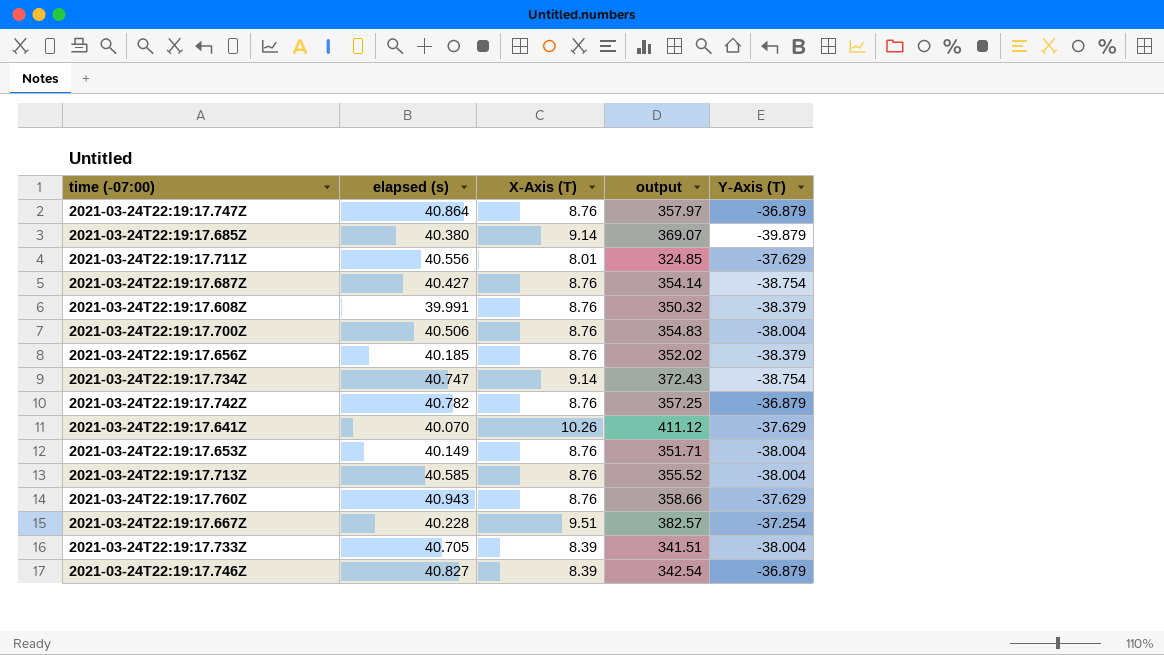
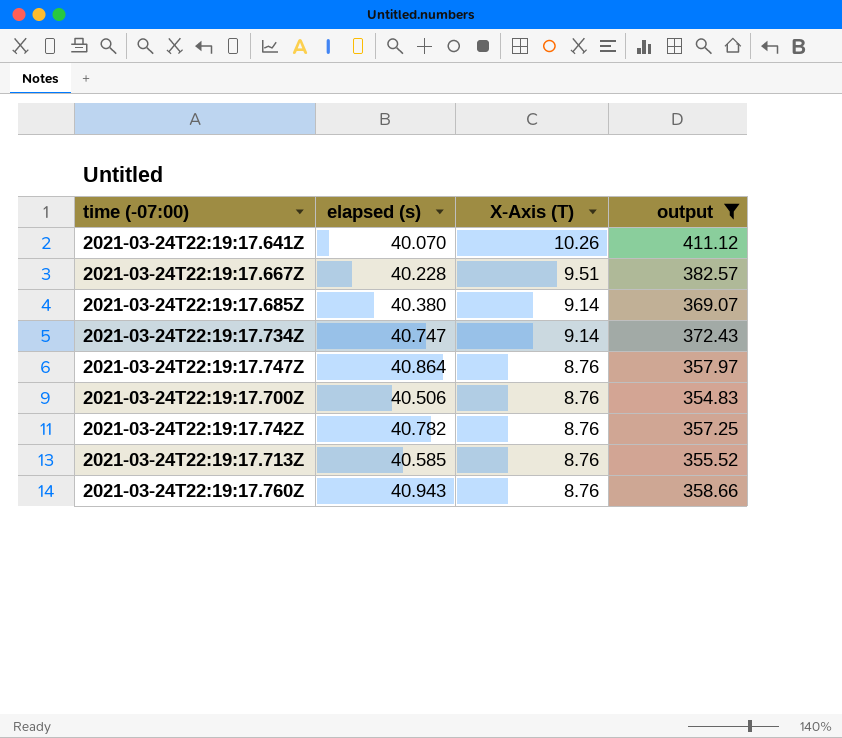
filter: none -> output >= 354.83
row order: none -> X-Axis (T) descending
column Y-Axis (T) | position: 5 -> none

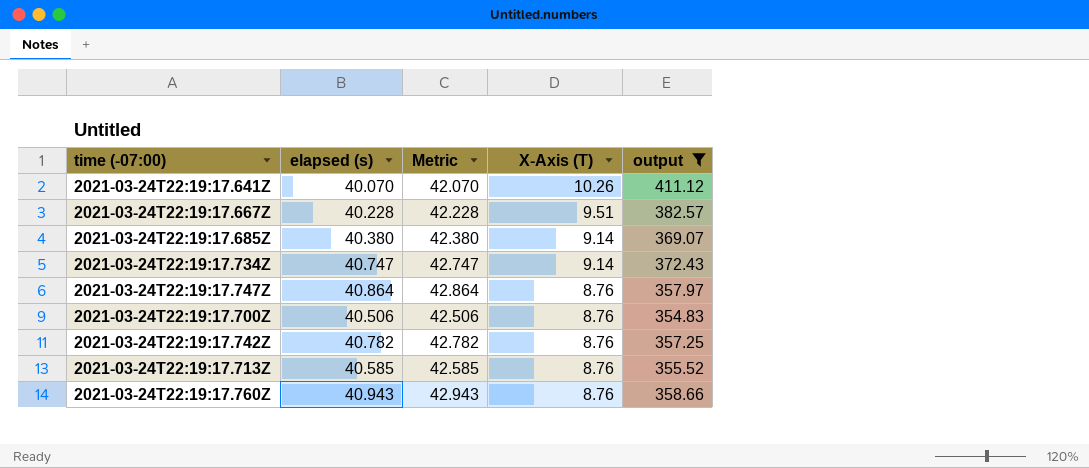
column Metric | formula: none -> [elapsed (s)] + 2

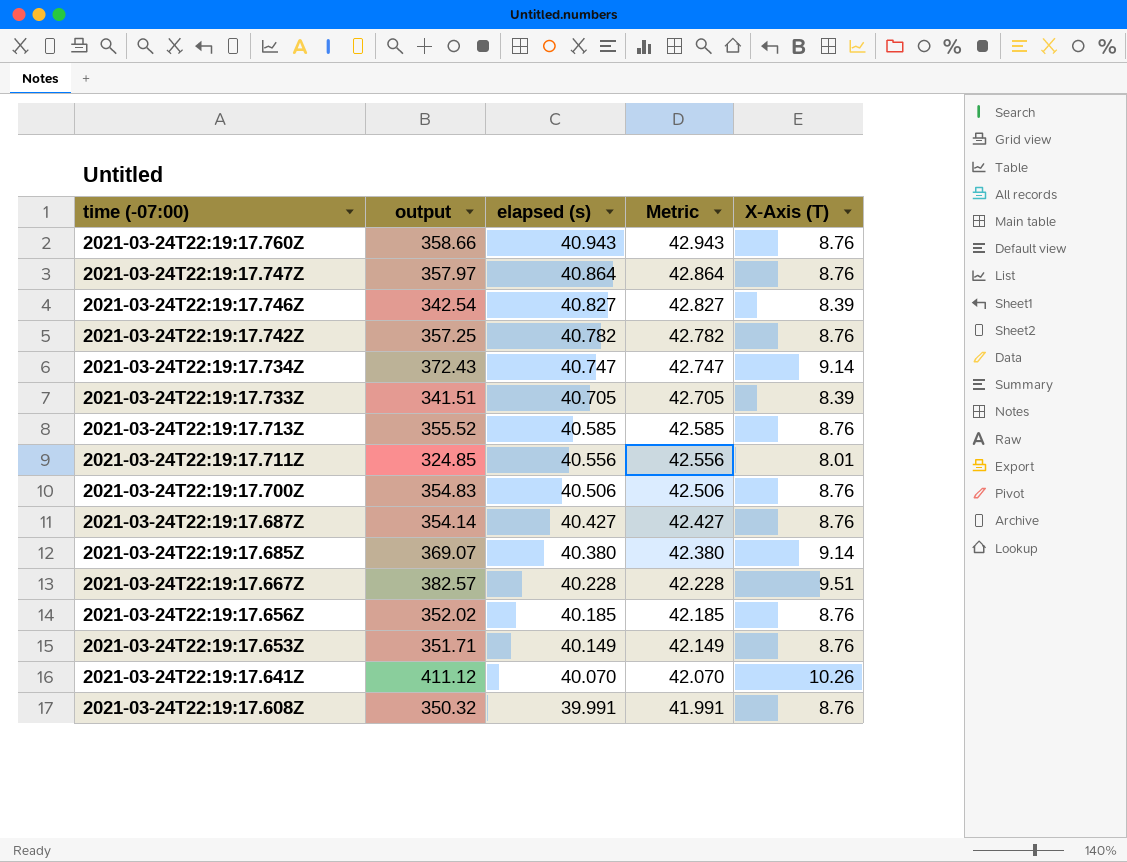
filter: output >= 354.83 -> none
row order: X-Axis (T) descending -> time (-07:00) descending
column output | position: 5 -> 2

